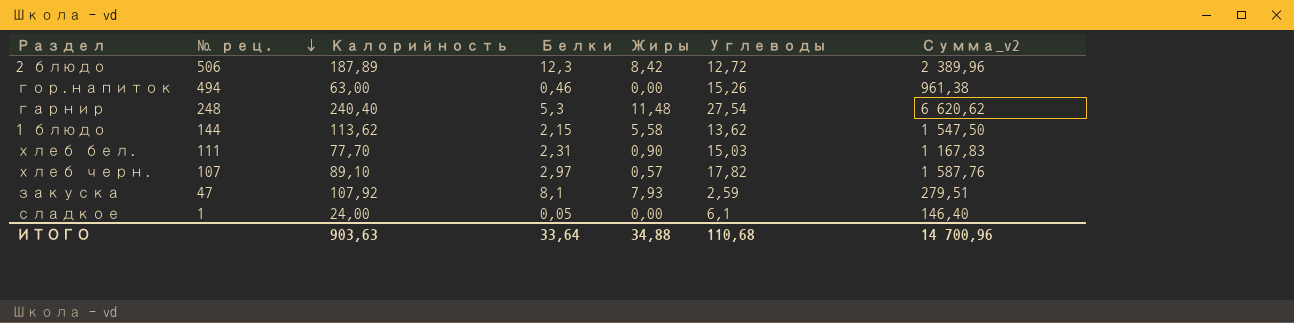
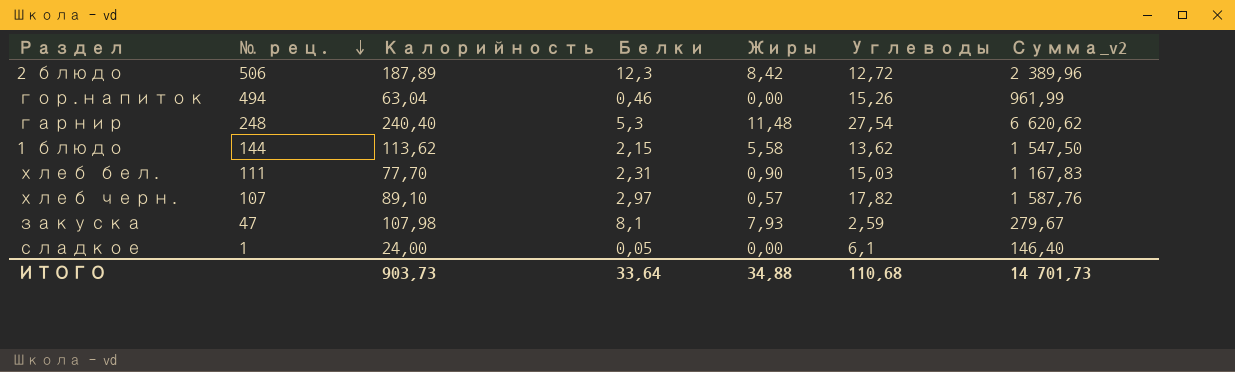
гор.напиток | Калорийность: 63,00 -> 63,04
гор.напиток | Сумма_v2: 961,38 -> 961,99
закуска | Калорийность: 107,92 -> 107,98
закуска | Сумма_v2: 279,51 -> 279,67
ИТОГО | Калорийность: 903,63 -> 903,73
ИТОГО | Сумма_v2: 14 700,96 -> 14 701,73

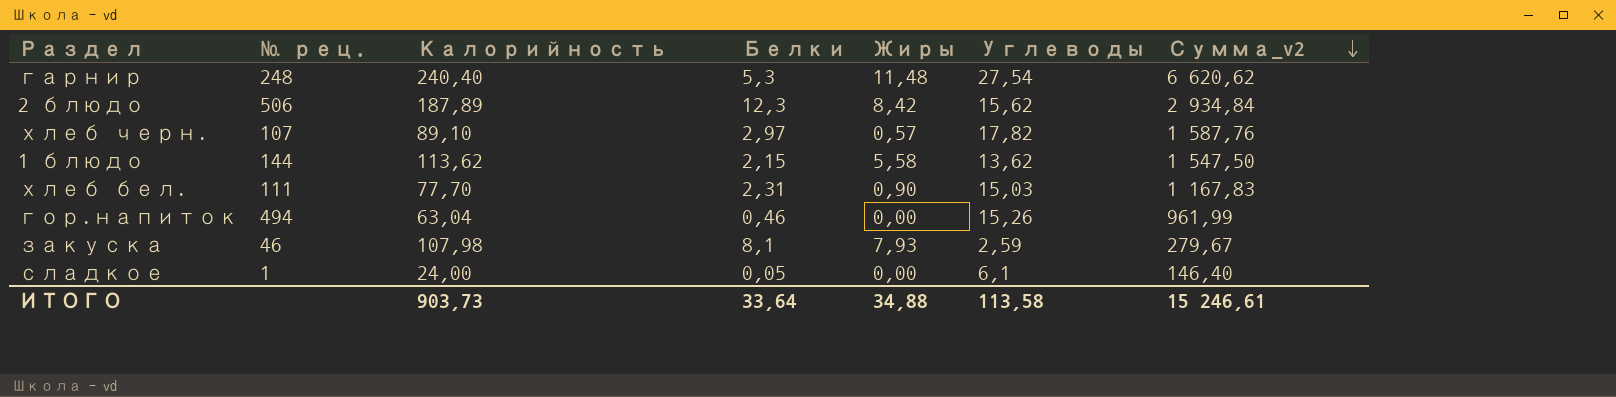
row order: № рец. descending -> Сумма_v2 descending
2 блюдо | Углеводы: 12,72 -> 15,62
2 блюдо | Сумма_v2: 2 389,96 -> 2 934,84
закуска | № рец.: 47 -> 46
ИТОГО | Углеводы: 110,68 -> 113,58
ИТОГО | Сумма_v2: 14 701,73 -> 15 246,61

